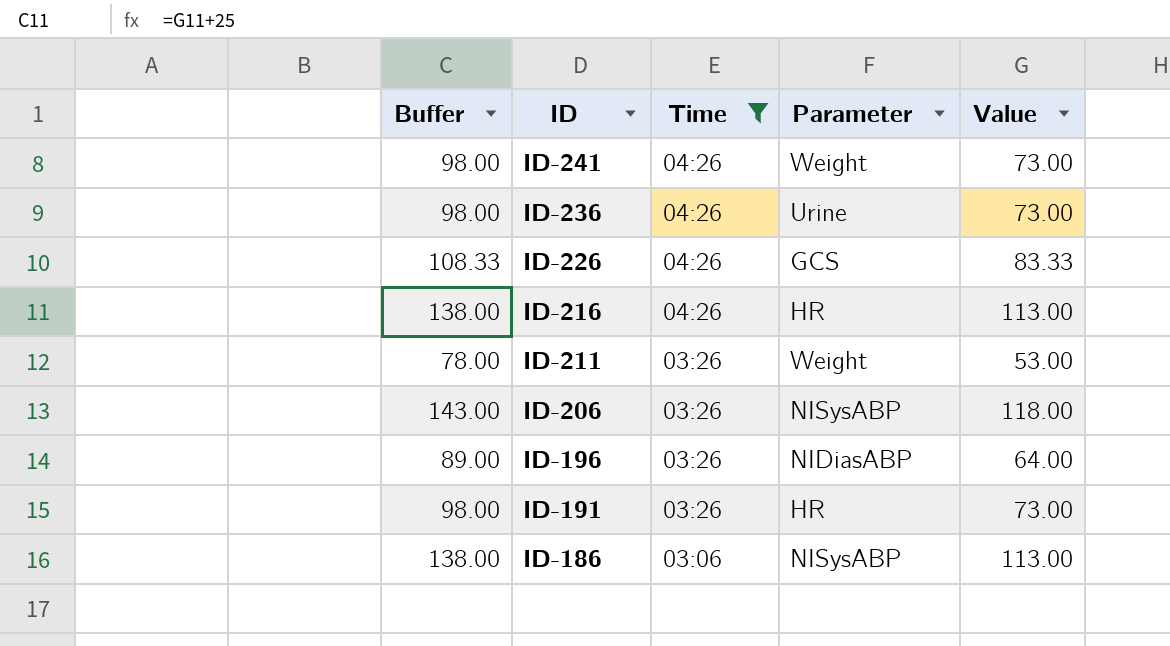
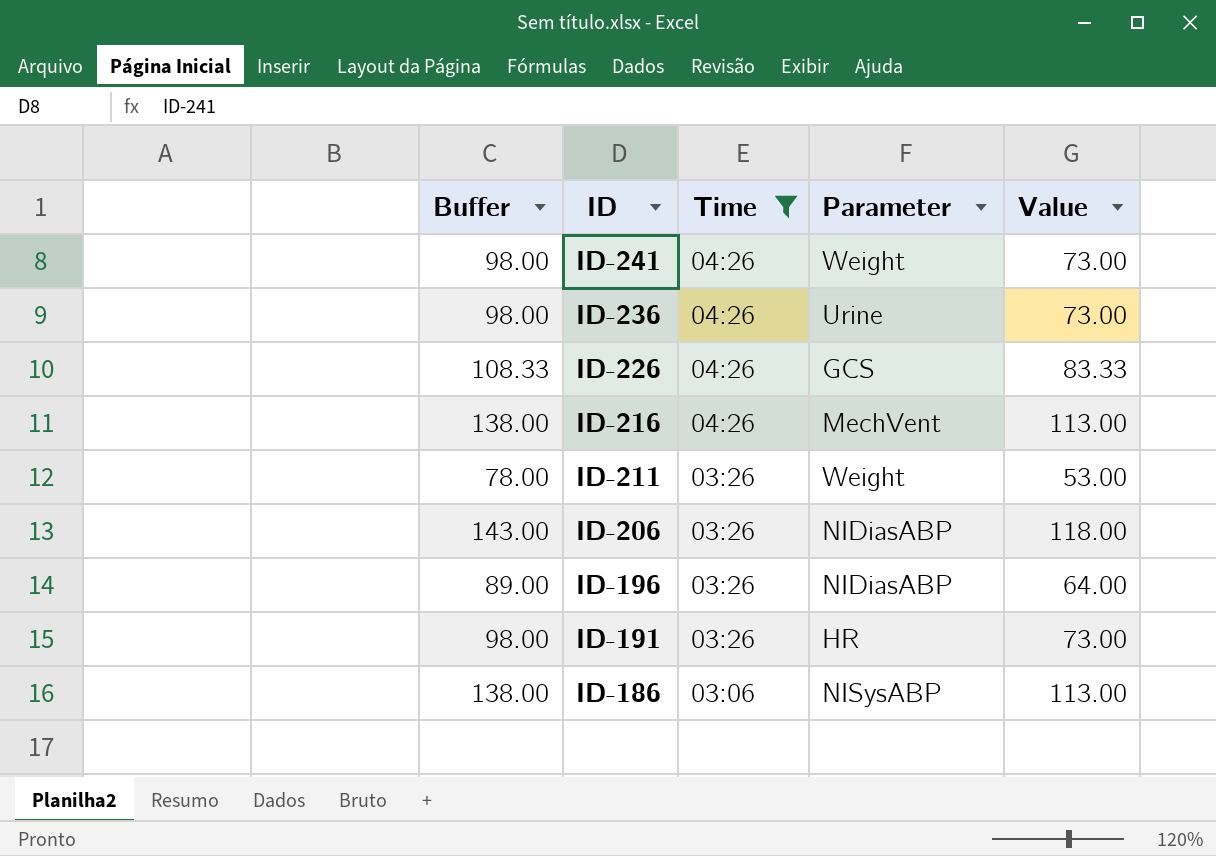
ID-216 | Parameter: HR -> MechVent
ID-206 | Parameter: NISysABP -> NIDiasABP

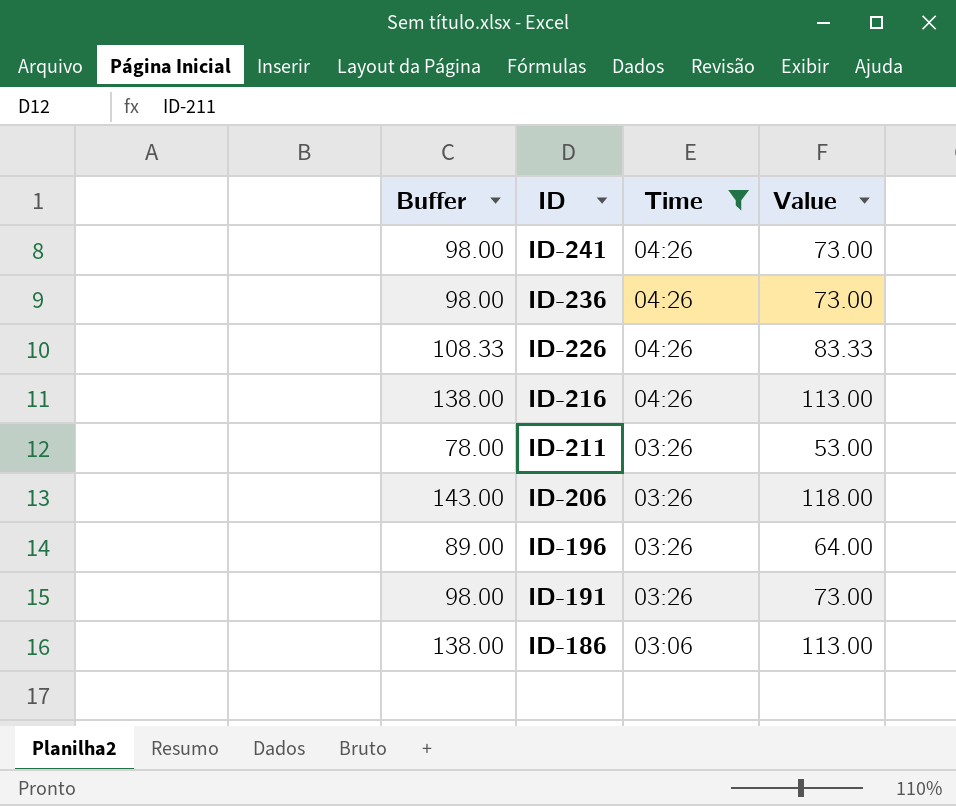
column Parameter | position: 4 -> none

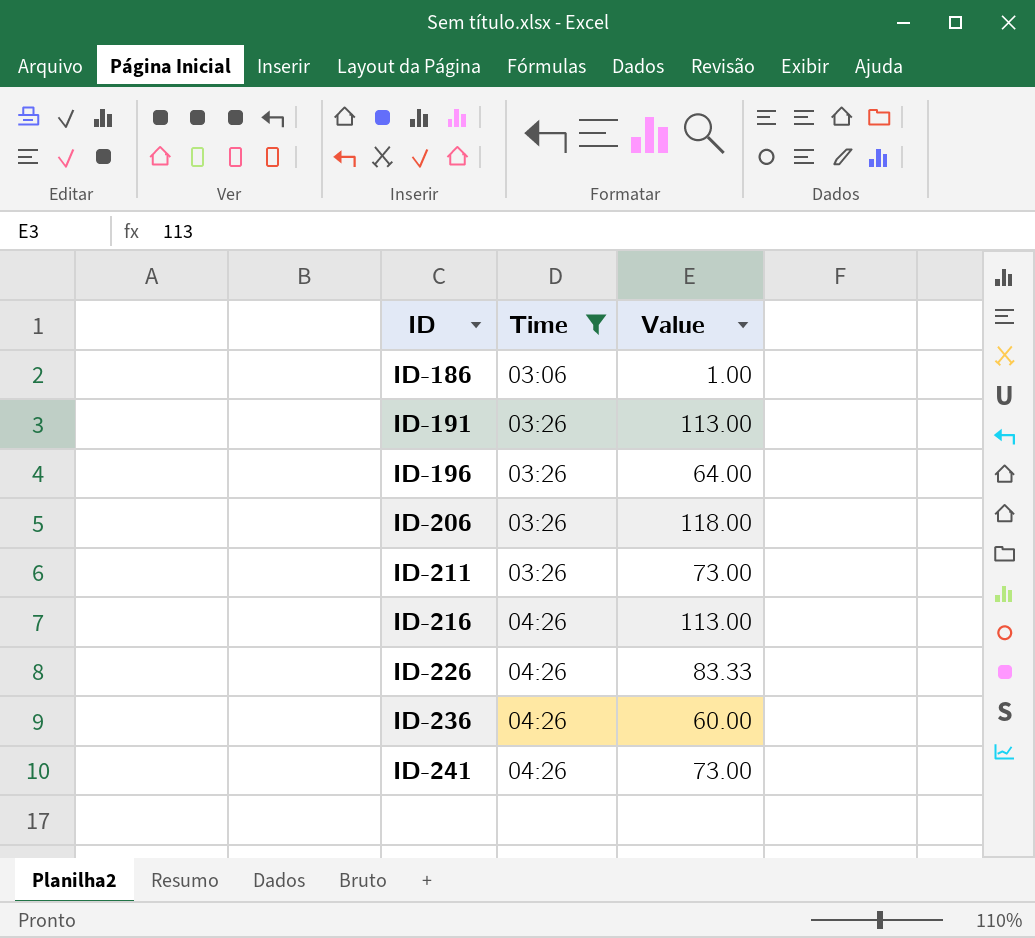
row order: ID descending -> ID ascending
column Buffer | formula: [Value] + 25 -> none
ID-186 | Value: 113.00 -> 1.00
ID-191 | Value: 73.00 -> 113.00
ID-211 | Value: 53.00 -> 73.00
ID-236 | Value: 73.00 -> 60.00

